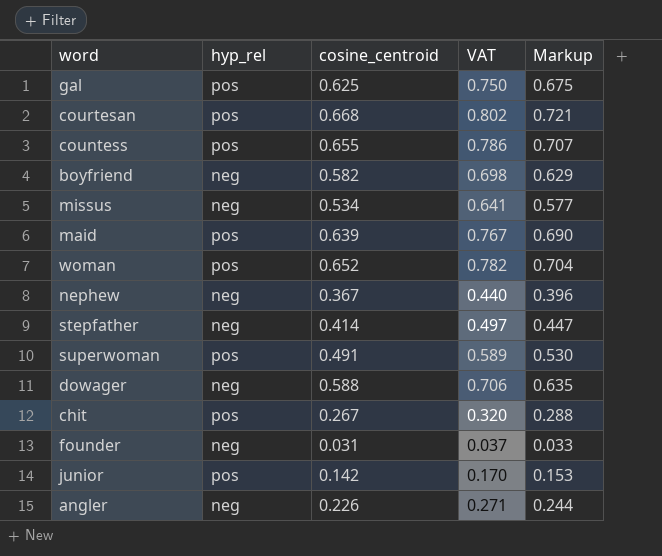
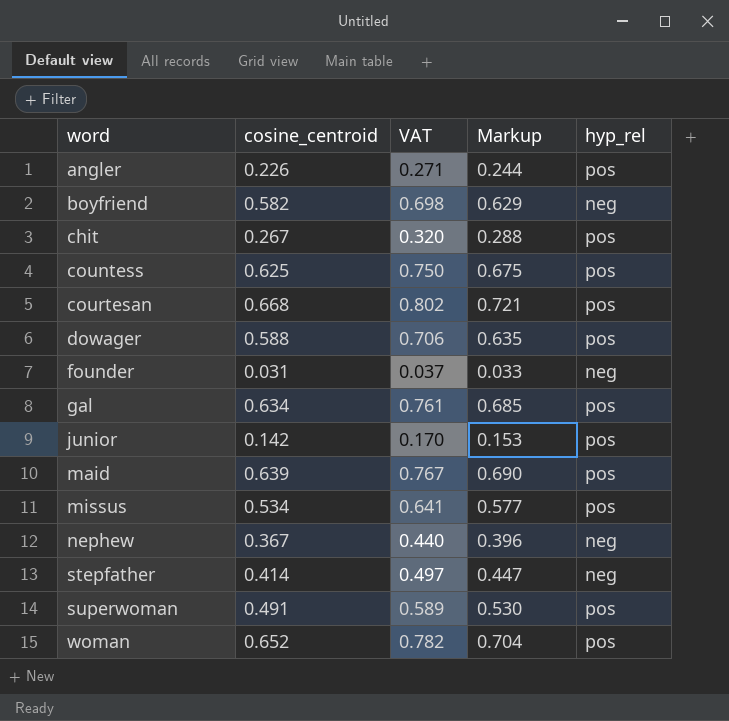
row order: none -> word ascending
column hyp_rel | position: 2 -> 5
angler | hyp_rel: neg -> pos
countess | cosine_centroid: 0.655 -> 0.625
countess | VAT: 0.786 -> 0.750
countess | Markup: 0.707 -> 0.675
dowager | hyp_rel: neg -> pos
gal | cosine_centroid: 0.625 -> 0.634
gal | VAT: 0.750 -> 0.761
gal | Markup: 0.675 -> 0.685
missus | hyp_rel: neg -> pos

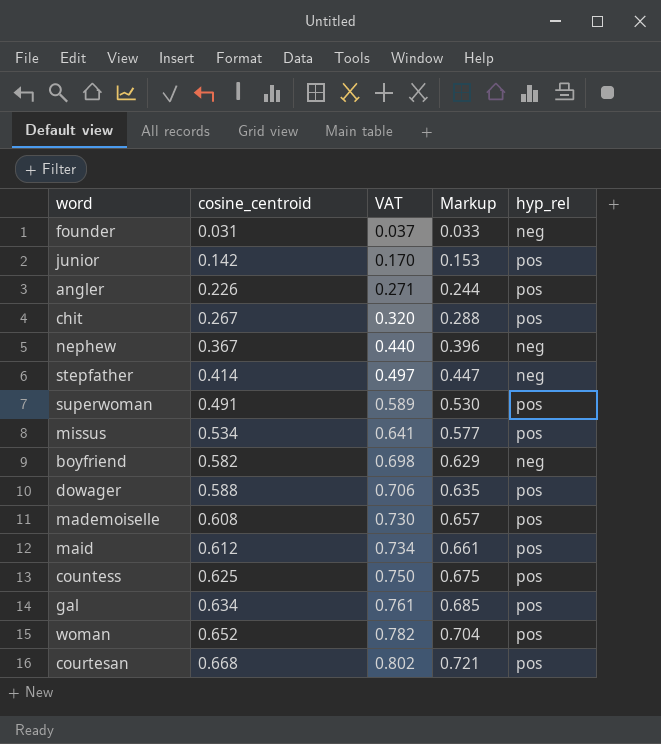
row order: word ascending -> cosine_centroid ascending
row mademoiselle: none -> 0.608 | 0.730 | 0.657 | pos
maid | cosine_centroid: 0.639 -> 0.612
maid | VAT: 0.767 -> 0.734
maid | Markup: 0.690 -> 0.661

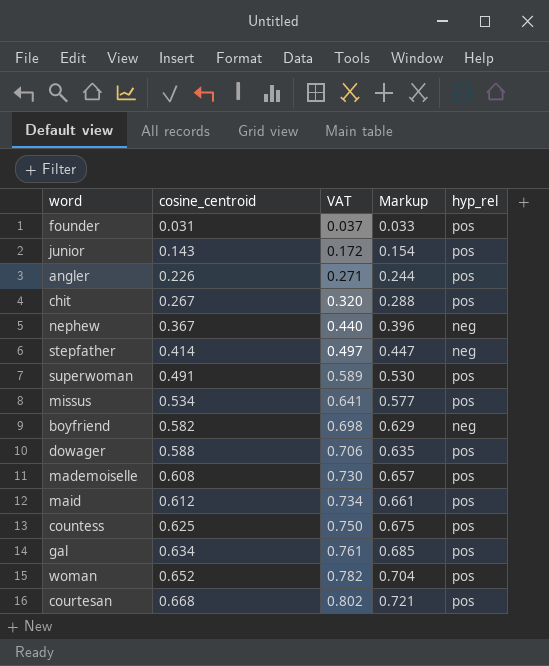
founder | hyp_rel: neg -> pos
junior | cosine_centroid: 0.142 -> 0.143
junior | VAT: 0.170 -> 0.172
junior | Markup: 0.153 -> 0.154

